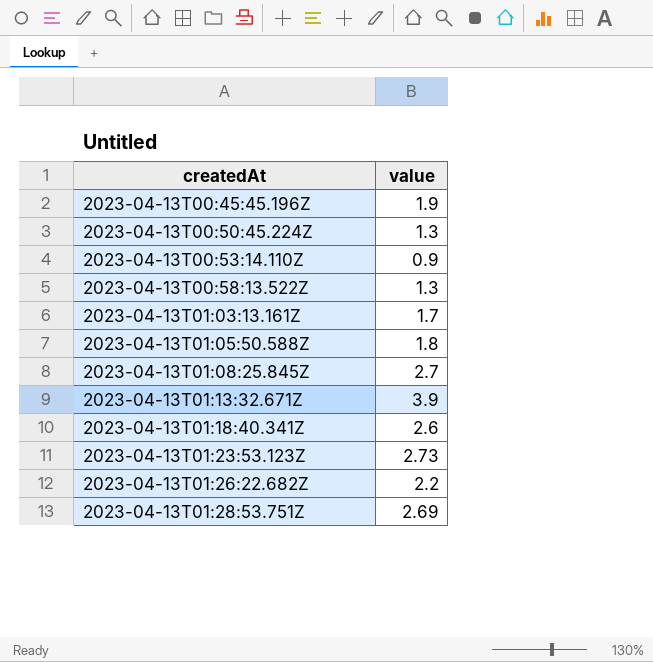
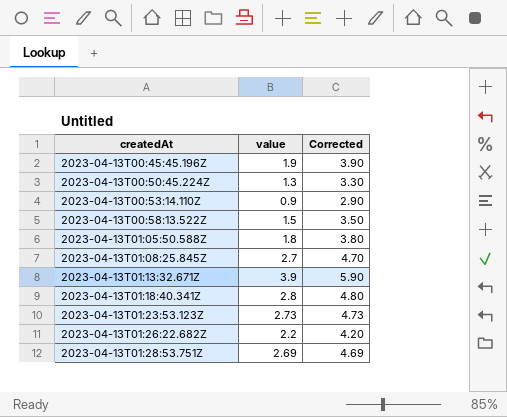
column Corrected | formula: none -> [value] + 2
row 2023-04-13T01:03:13.161Z: 1.7 -> none
2023-04-13T00:58:13.522Z | value: 1.3 -> 1.5
2023-04-13T01:18:40.341Z | value: 2.6 -> 2.8

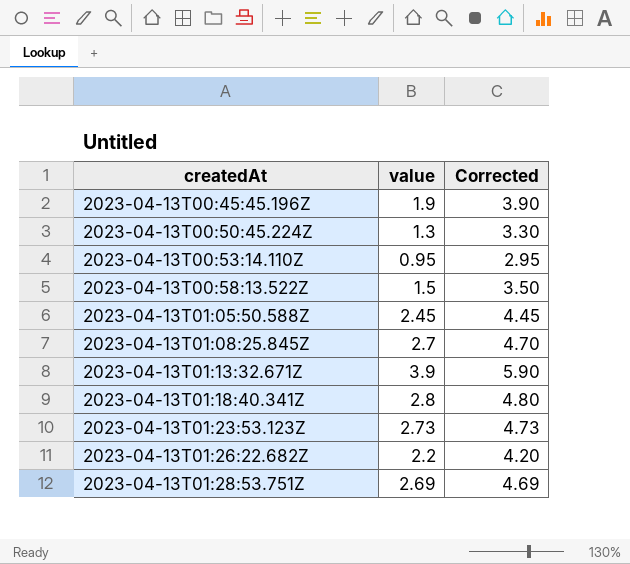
2023-04-13T00:53:14.110Z | value: 0.9 -> 0.95
2023-04-13T00:53:14.110Z | Corrected: 2.90 -> 2.95
2023-04-13T01:05:50.588Z | value: 1.8 -> 2.45
2023-04-13T01:05:50.588Z | Corrected: 3.80 -> 4.45

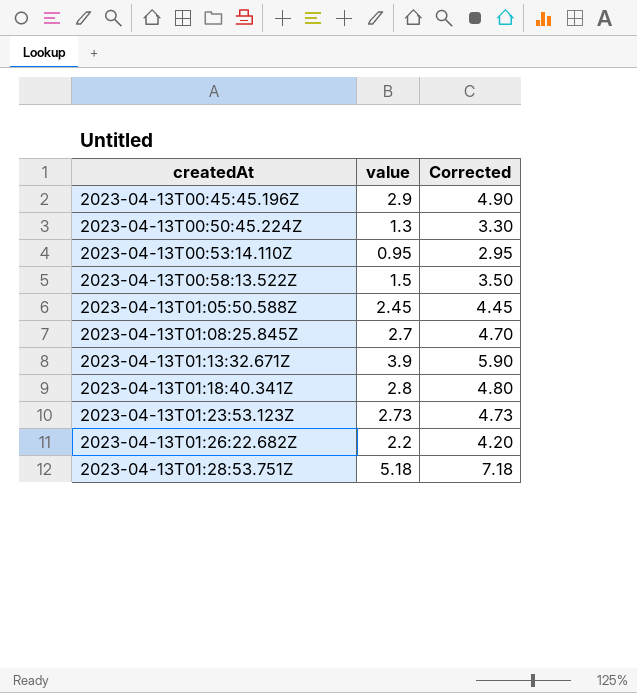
2023-04-13T00:45:45.196Z | value: 1.9 -> 2.9
2023-04-13T00:45:45.196Z | Corrected: 3.90 -> 4.90
2023-04-13T01:28:53.751Z | value: 2.69 -> 5.18
2023-04-13T01:28:53.751Z | Corrected: 4.69 -> 7.18

